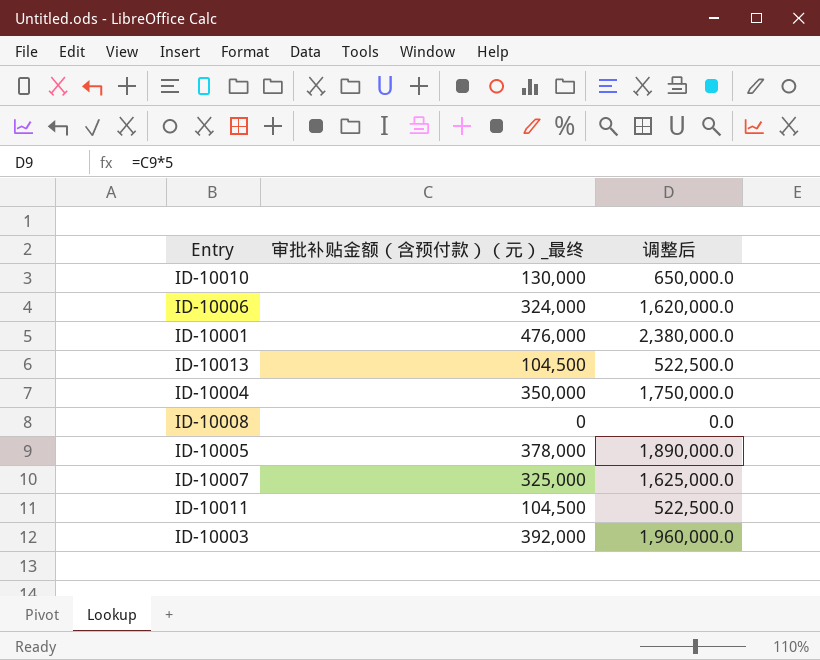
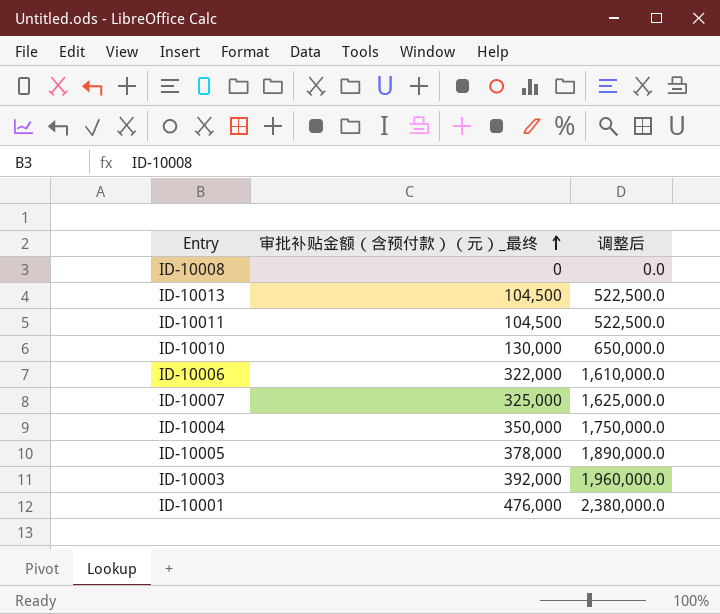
row order: none -> 审批补贴金额（含预付款）（元）_最终 ascending
ID-10006 | 审批补贴金额（含预付款）（元）_最终: 324,000 -> 322,000
ID-10006 | 调整后: 1,620,000.0 -> 1,610,000.0

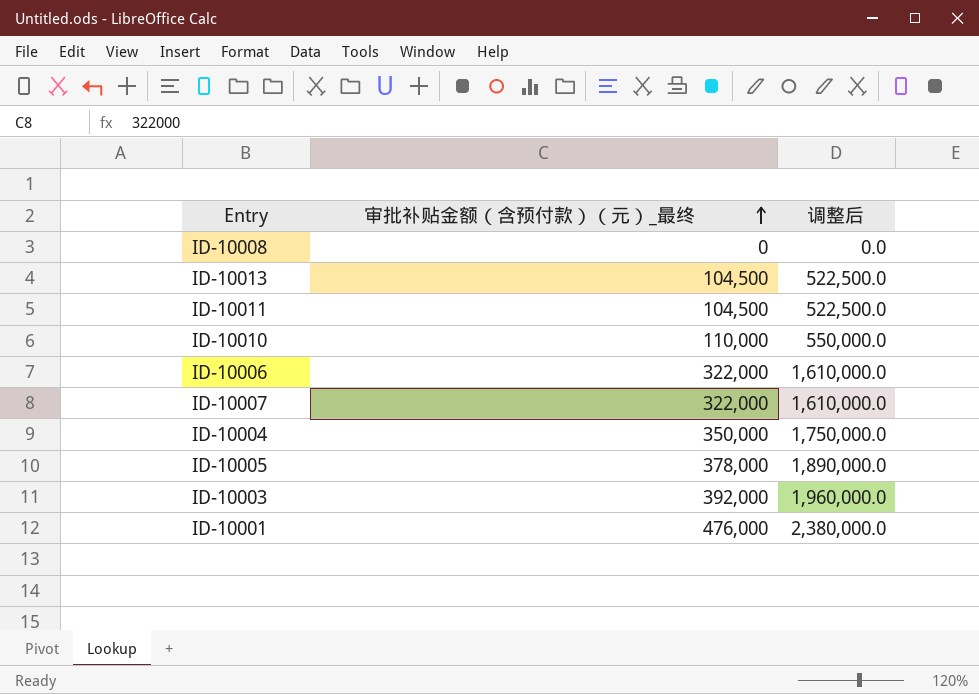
ID-10010 | 审批补贴金额（含预付款）（元）_最终: 130,000 -> 110,000
ID-10010 | 调整后: 650,000.0 -> 550,000.0
ID-10007 | 审批补贴金额（含预付款）（元）_最终: 325,000 -> 322,000
ID-10007 | 调整后: 1,625,000.0 -> 1,610,000.0

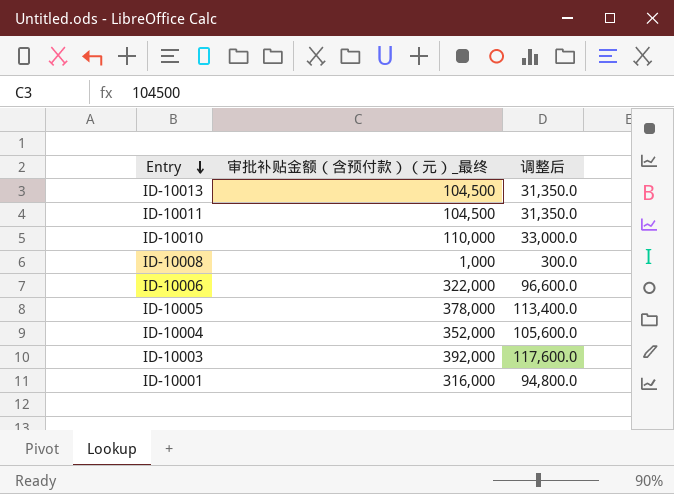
row order: 审批补贴金额（含预付款）（元）_最终 ascending -> Entry descending
column 调整后 | formula: [审批补贴金额（含预付款）（元）_最终] * 5 -> [审批补贴金额（含预付款）（元）_最终] * 0.3
row ID-10007: 322,000 | 1,610,000.0 -> none
ID-10008 | 审批补贴金额（含预付款）（元）_最终: 0 -> 1,000
ID-10004 | 审批补贴金额（含预付款）（元）_最终: 350,000 -> 352,000
ID-10001 | 审批补贴金额（含预付款）（元）_最终: 476,000 -> 316,000

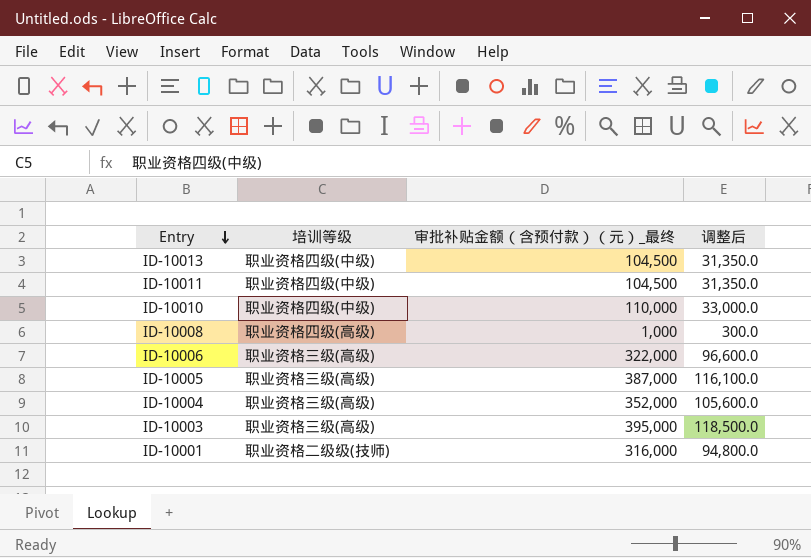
column 培训等级 | position: none -> 2
ID-10005 | 审批补贴金额（含预付款）（元）_最终: 378,000 -> 387,000
ID-10005 | 调整后: 113,400.0 -> 116,100.0
ID-10003 | 审批补贴金额（含预付款）（元）_最终: 392,000 -> 395,000
ID-10003 | 调整后: 117,600.0 -> 118,500.0

